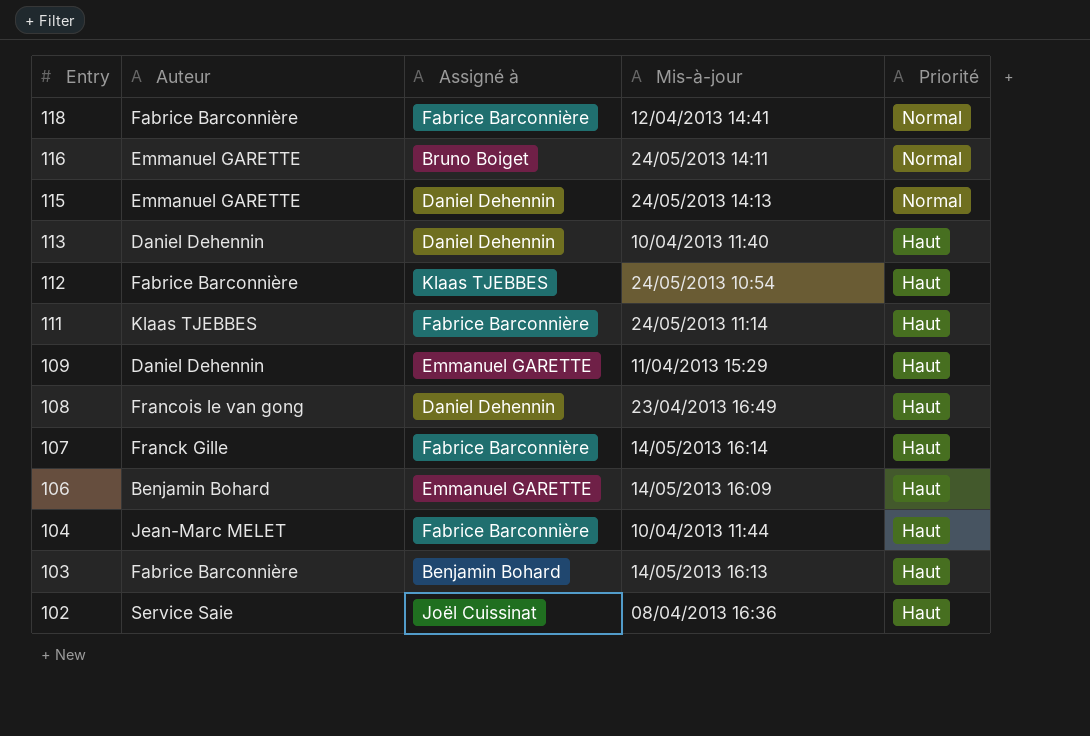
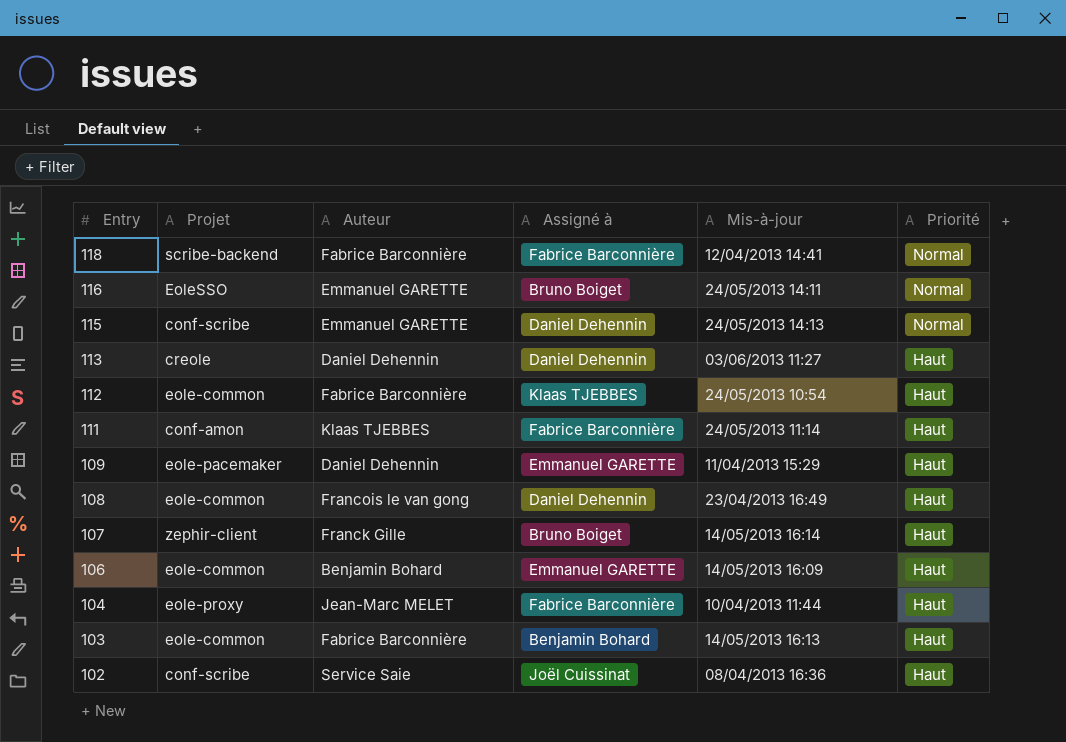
column Projet | position: none -> 2
113 | Mis-à-jour: 10/04/2013 11:40 -> 03/06/2013 11:27
107 | Assigné à: Fabrice Barconnière -> Bruno Boiget

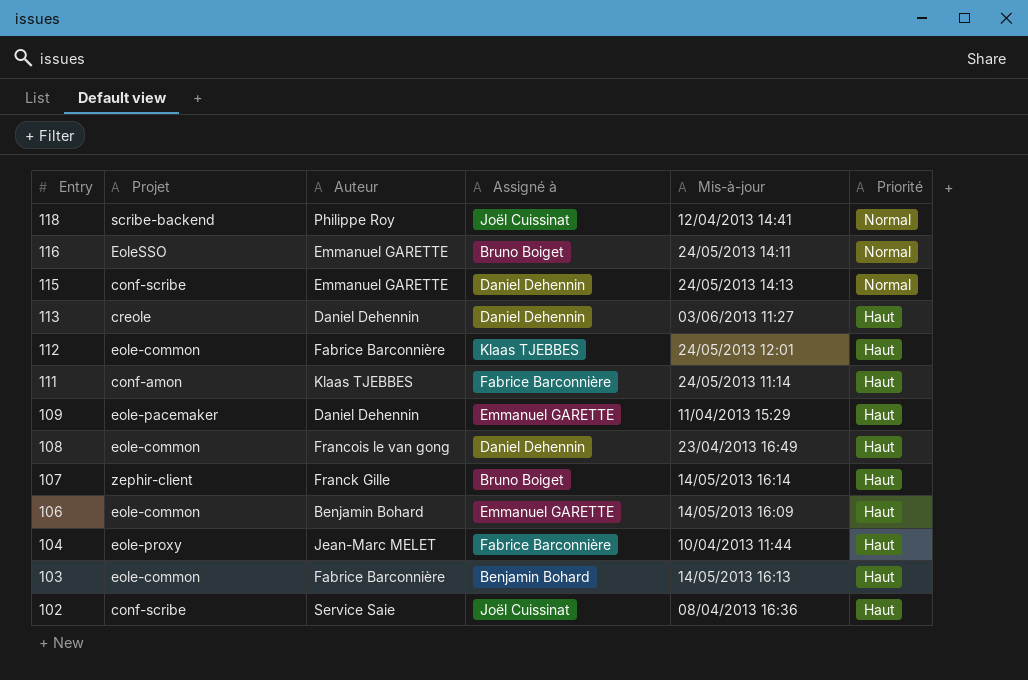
118 | Auteur: Fabrice Barconnière -> Philippe Roy
118 | Assigné à: Fabrice Barconnière -> Joël Cuissinat
112 | Mis-à-jour: 24/05/2013 10:54 -> 24/05/2013 12:01

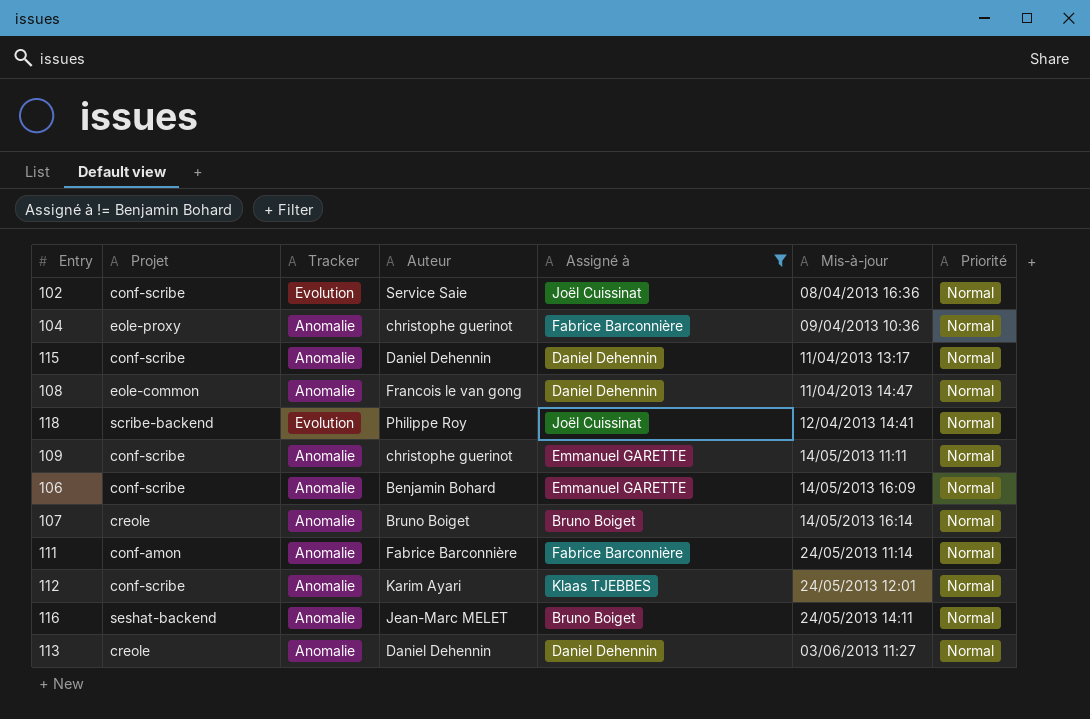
filter: none -> Assigné à != Benjamin Bohard
row order: Entry descending -> Mis-à-jour ascending
column Tracker | position: none -> 3
102 | Priorité: Haut -> Normal
104 | Auteur: Jean-Marc MELET -> christophe guerinot
104 | Mis-à-jour: 10/04/2013 11:44 -> 09/04/2013 10:36
104 | Priorité: Haut -> Normal
115 | Auteur: Emmanuel GARETTE -> Daniel Dehennin
115 | Mis-à-jour: 24/05/2013 14:13 -> 11/04/2013 13:17
108 | Mis-à-jour: 23/04/2013 16:49 -> 11/04/2013 14:47
108 | Priorité: Haut -> Normal
109 | Projet: eole-pacemaker -> conf-scribe
109 | Auteur: Daniel Dehennin -> christophe guerinot
109 | Mis-à-jour: 11/04/2013 15:29 -> 14/05/2013 11:11
109 | Priorité: Haut -> Normal
106 | Projet: eole-common -> conf-scribe
106 | Priorité: Haut -> Normal
107 | Projet: zephir-client -> creole
107 | Auteur: Franck Gille -> Bruno Boiget
107 | Priorité: Haut -> Normal
111 | Auteur: Klaas TJEBBES -> Fabrice Barconnière
111 | Priorité: Haut -> Normal
112 | Projet: eole-common -> conf-scribe
112 | Auteur: Fabrice Barconnière -> Karim Ayari
112 | Priorité: Haut -> Normal
116 | Projet: EoleSSO -> seshat-backend
116 | Auteur: Emmanuel GARETTE -> Jean-Marc MELET
113 | Priorité: Haut -> Normal

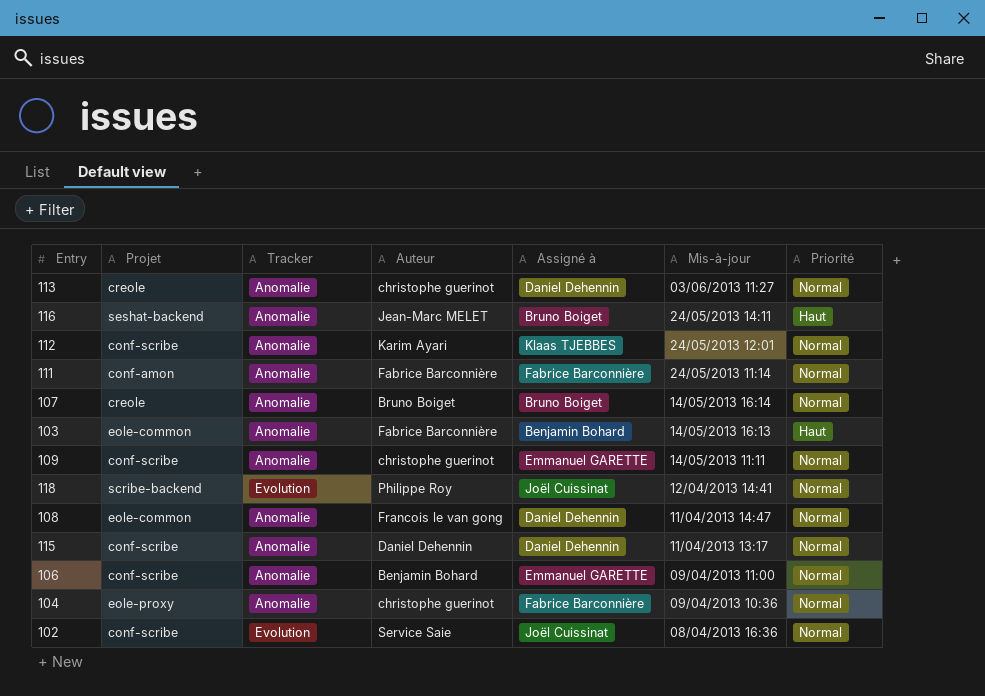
filter: Assigné à != Benjamin Bohard -> none
row order: Mis-à-jour ascending -> Mis-à-jour descending
113 | Auteur: Daniel Dehennin -> christophe guerinot
116 | Priorité: Normal -> Haut
106 | Mis-à-jour: 14/05/2013 16:09 -> 09/04/2013 11:00

